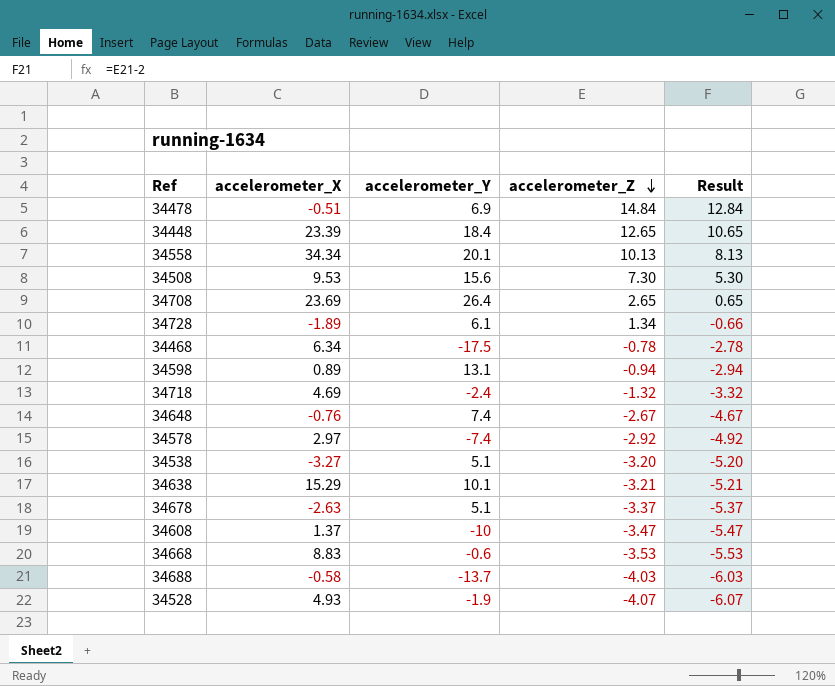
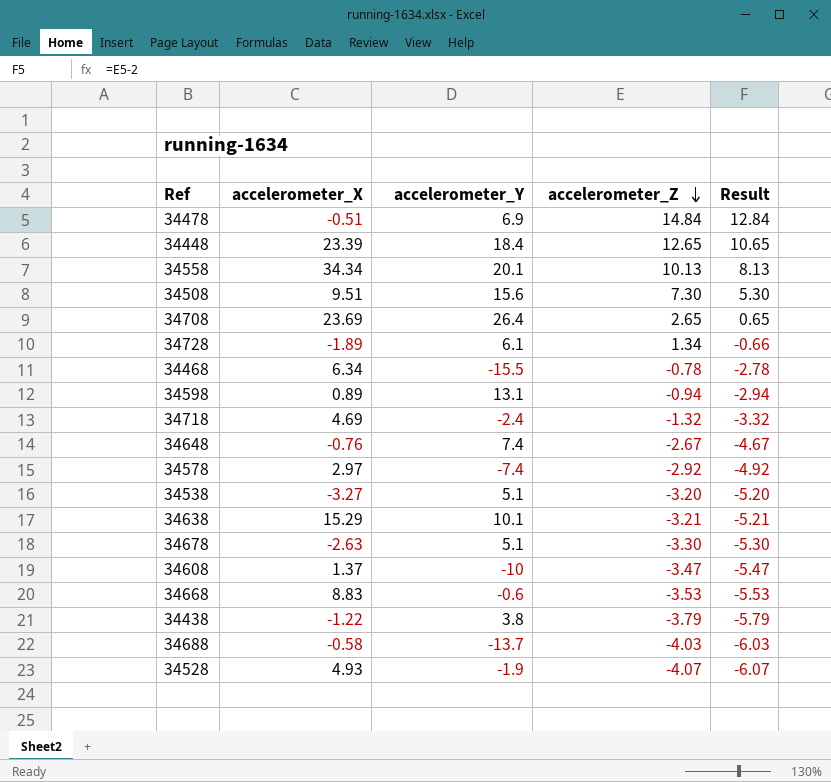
34508 | accelerometer_X: 9.53 -> 9.51
34468 | accelerometer_Y: -17.5 -> -15.5
34678 | accelerometer_Z: -3.37 -> -3.30
34678 | Result: -5.37 -> -5.30
row 34438: none -> -1.22 | 3.8 | -3.79 | -5.79

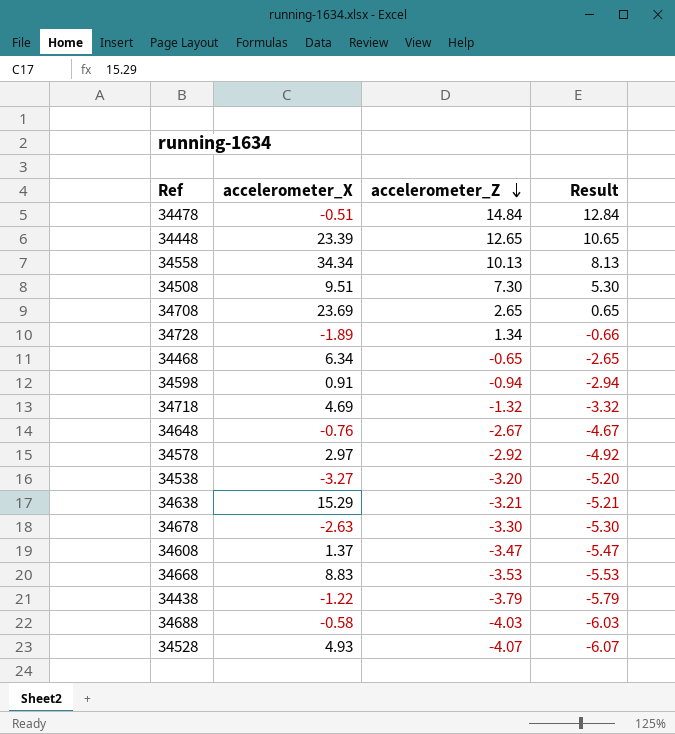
column accelerometer_Y | position: 3 -> none
34468 | accelerometer_Z: -0.78 -> -0.65
34468 | Result: -2.78 -> -2.65
34598 | accelerometer_X: 0.89 -> 0.91

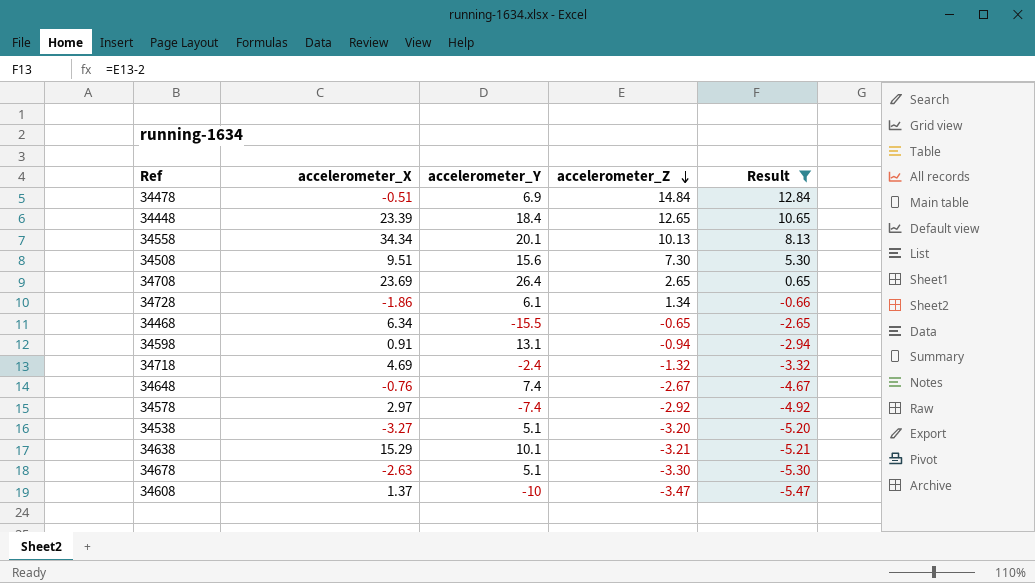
filter: none -> Result >= -5.47
column accelerometer_Y | position: none -> 3
34728 | accelerometer_X: -1.89 -> -1.86

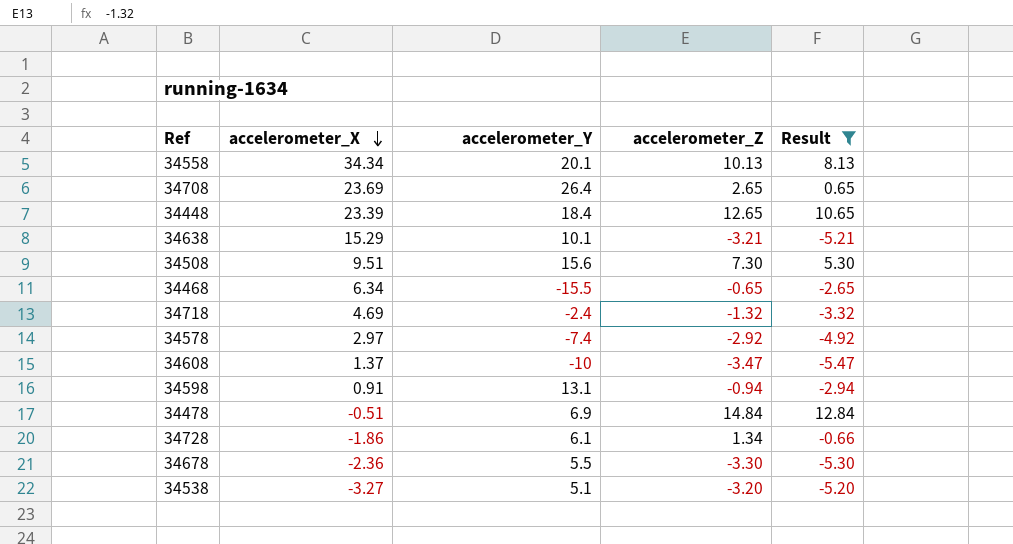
row order: accelerometer_Z descending -> accelerometer_X descending
row 34648: -0.76 | 7.4 | -2.67 | -4.67 -> none
34678 | accelerometer_X: -2.63 -> -2.36
34678 | accelerometer_Y: 5.1 -> 5.5

